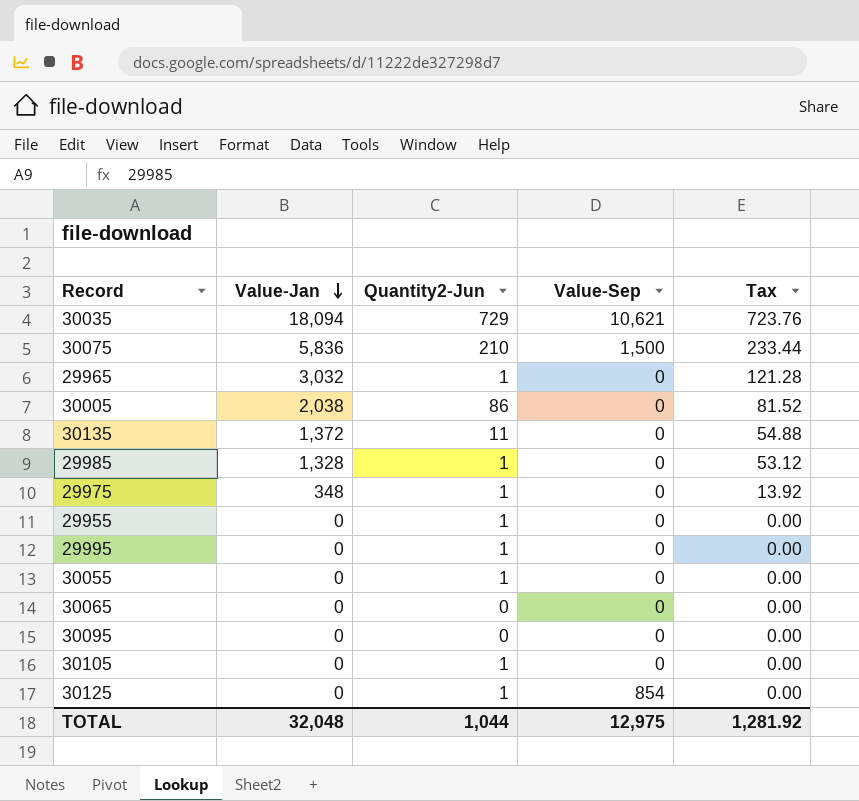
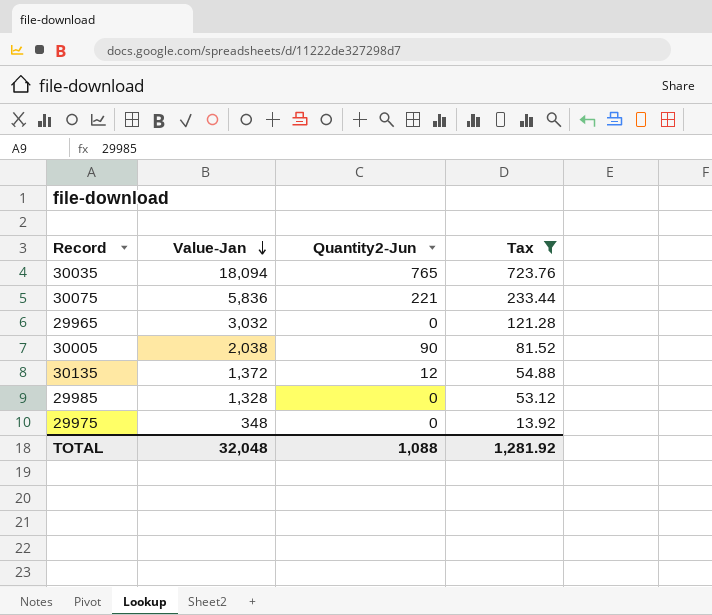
filter: none -> Tax != 0.00
column Value-Sep | position: 4 -> none
30035 | Quantity2-Jun: 729 -> 765
30075 | Quantity2-Jun: 210 -> 221
29965 | Quantity2-Jun: 1 -> 0
30005 | Quantity2-Jun: 86 -> 90
30135 | Quantity2-Jun: 11 -> 12
29985 | Quantity2-Jun: 1 -> 0
29975 | Quantity2-Jun: 1 -> 0
TOTAL | Quantity2-Jun: 1,044 -> 1,088

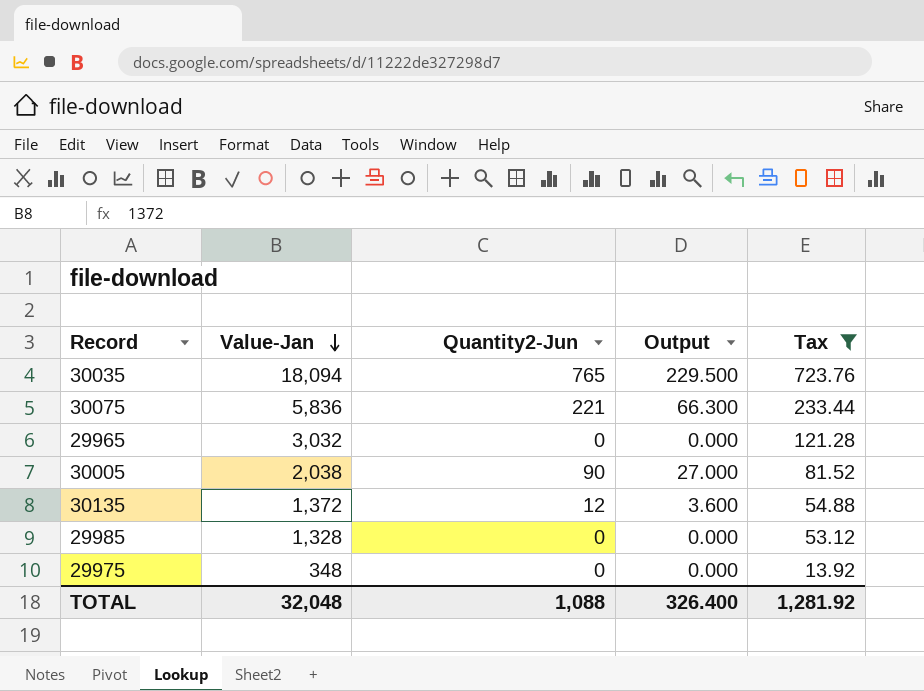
column Output | formula: none -> [Quantity2-Jun] * 0.3

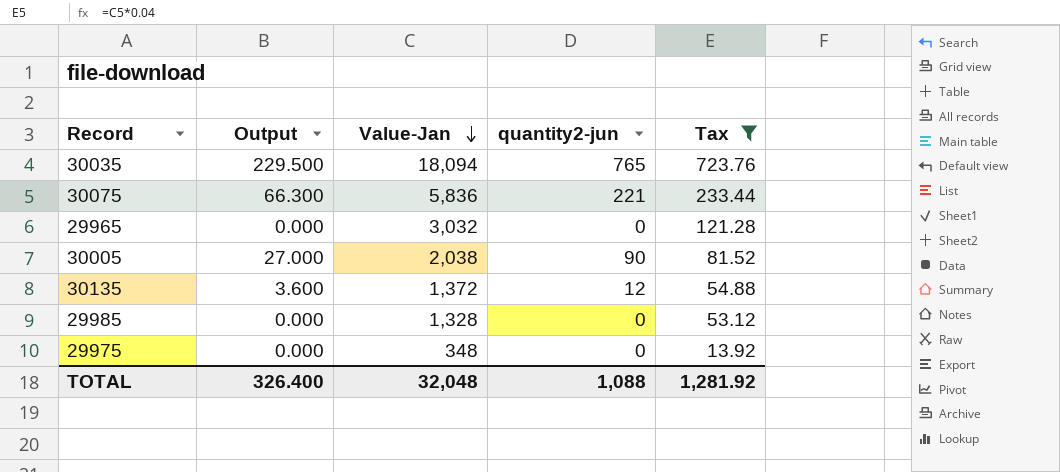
column Output | position: 4 -> 2
column name: Quantity2-Jun -> quantity2-jun

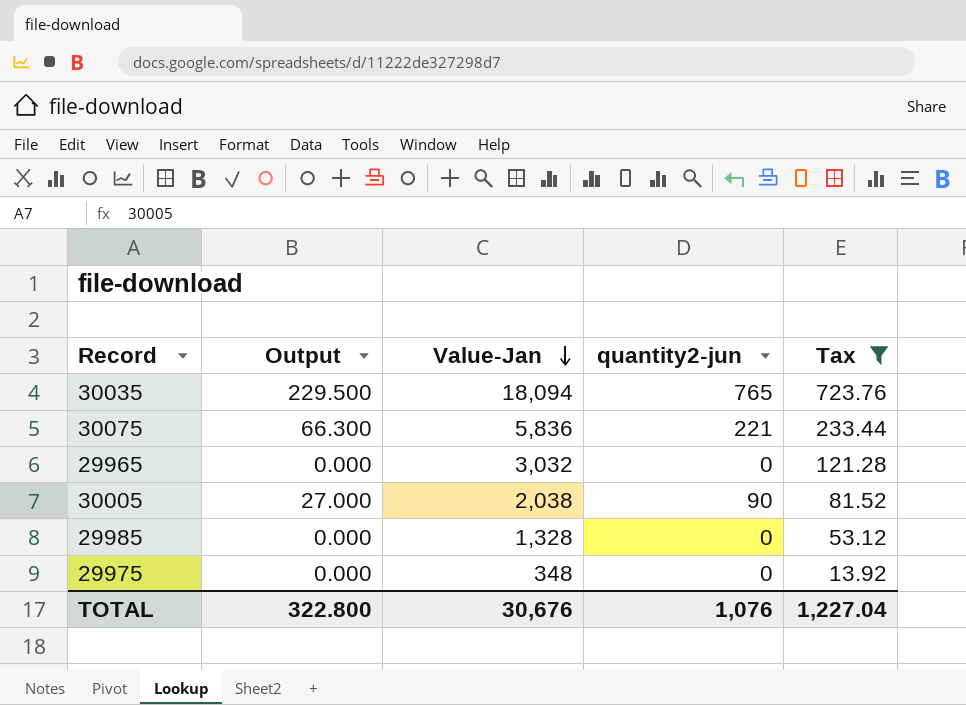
row 30135: 3.600 | 1,372 | 12 | 54.88 -> none
TOTAL | Output: 326.400 -> 322.800
TOTAL | Value-Jan: 32,048 -> 30,676
TOTAL | quantity2-jun: 1,088 -> 1,076
TOTAL | Tax: 1,281.92 -> 1,227.04

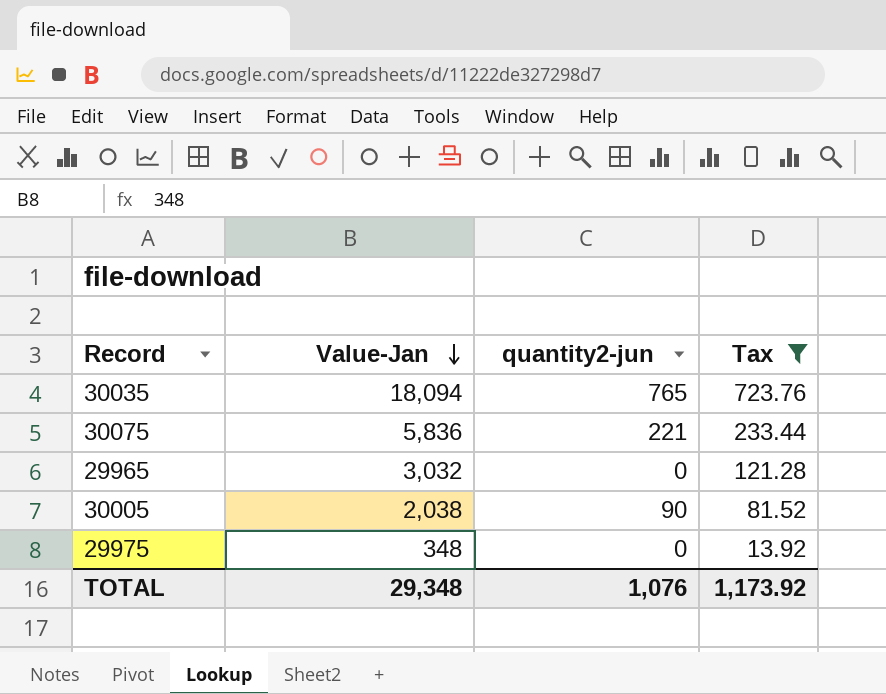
column Output | formula: [quantity2-jun] * 0.3 -> none
row 29985: 0.000 | 1,328 | 0 | 53.12 -> none
TOTAL | Value-Jan: 30,676 -> 29,348
TOTAL | Tax: 1,227.04 -> 1,173.92

